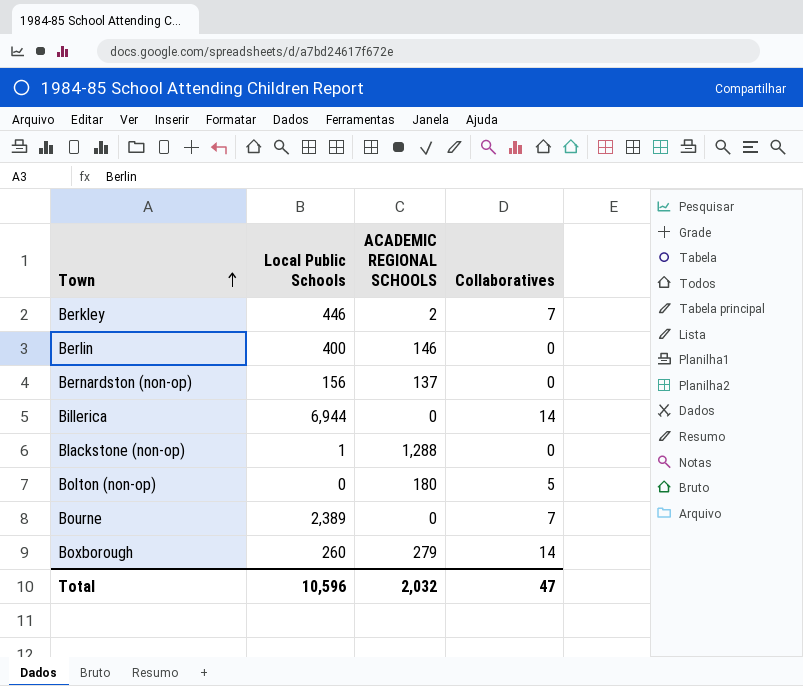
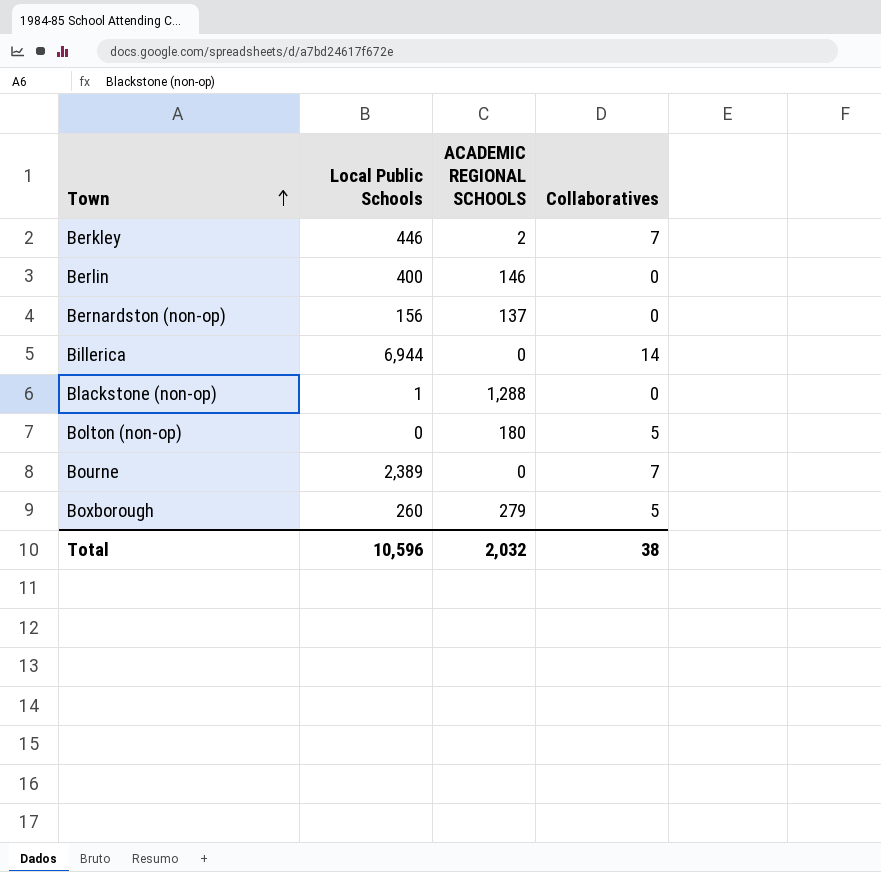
Boxborough | Collaboratives: 14 -> 5
Total | Collaboratives: 47 -> 38

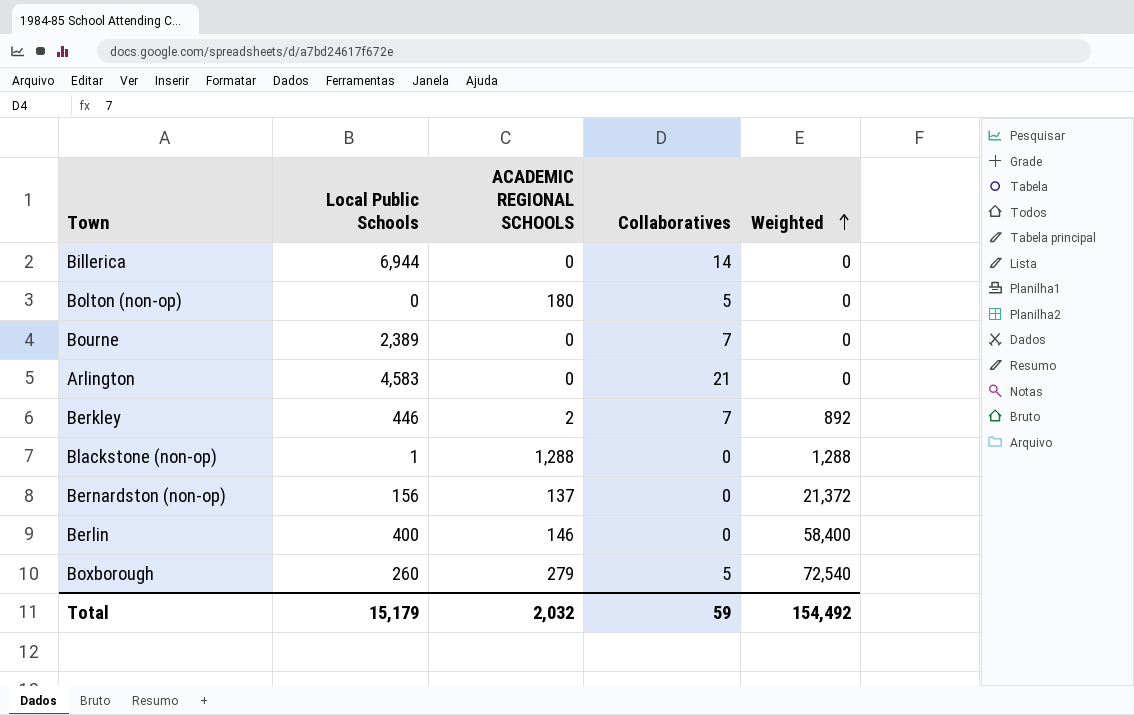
row order: Town ascending -> Weighted ascending
column Weighted | formula: none -> [Local Public Schools] * [ACADEMIC REGIONAL SCHOOLS]
row Arlington: none -> 4,583 | 0 | 21 | 0
Total | Local Public Schools: 10,596 -> 15,179
Total | Collaboratives: 38 -> 59

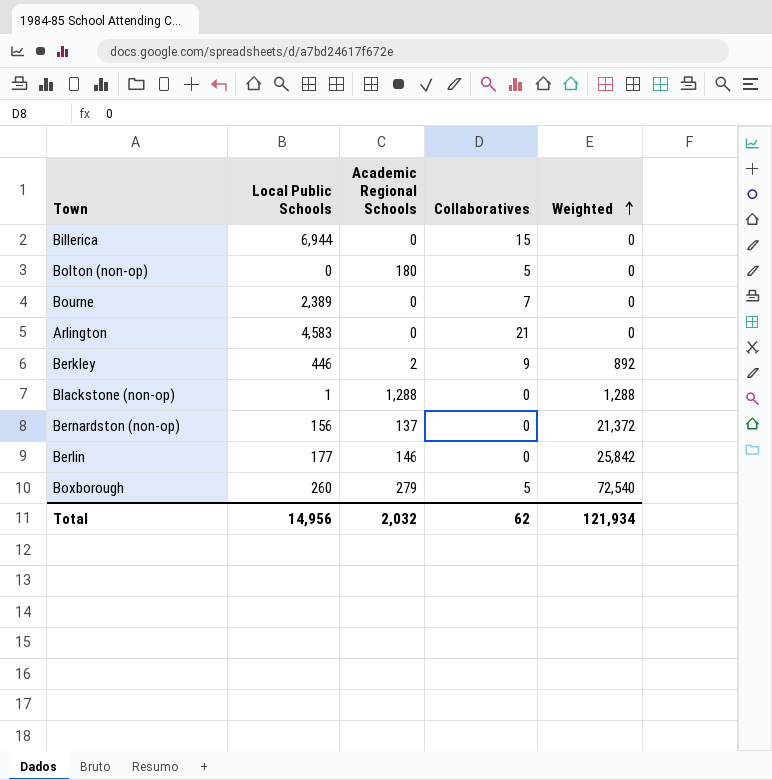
column name: ACADEMIC REGIONAL SCHOOLS -> Academic Regional Schools
Billerica | Collaboratives: 14 -> 15
Berkley | Collaboratives: 7 -> 9
Berlin | Local Public Schools: 400 -> 177
Berlin | Weighted: 58,400 -> 25,842
Total | Local Public Schools: 15,179 -> 14,956
Total | Collaboratives: 59 -> 62
Total | Weighted: 154,492 -> 121,934

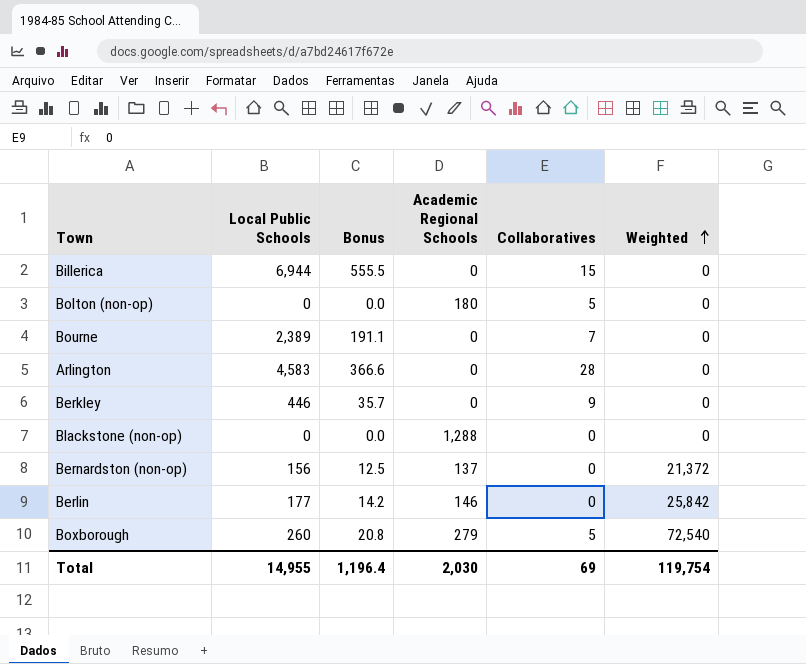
column Bonus | formula: none -> [Local Public Schools] * 0.08
Arlington | Collaboratives: 21 -> 28
Berkley | Academic Regional Schools: 2 -> 0
Berkley | Weighted: 892 -> 0
Blackstone (non-op) | Local Public Schools: 1 -> 0
Blackstone (non-op) | Weighted: 1,288 -> 0
Total | Local Public Schools: 14,956 -> 14,955
Total | Academic Regional Schools: 2,032 -> 2,030
Total | Collaboratives: 62 -> 69
Total | Weighted: 121,934 -> 119,754

